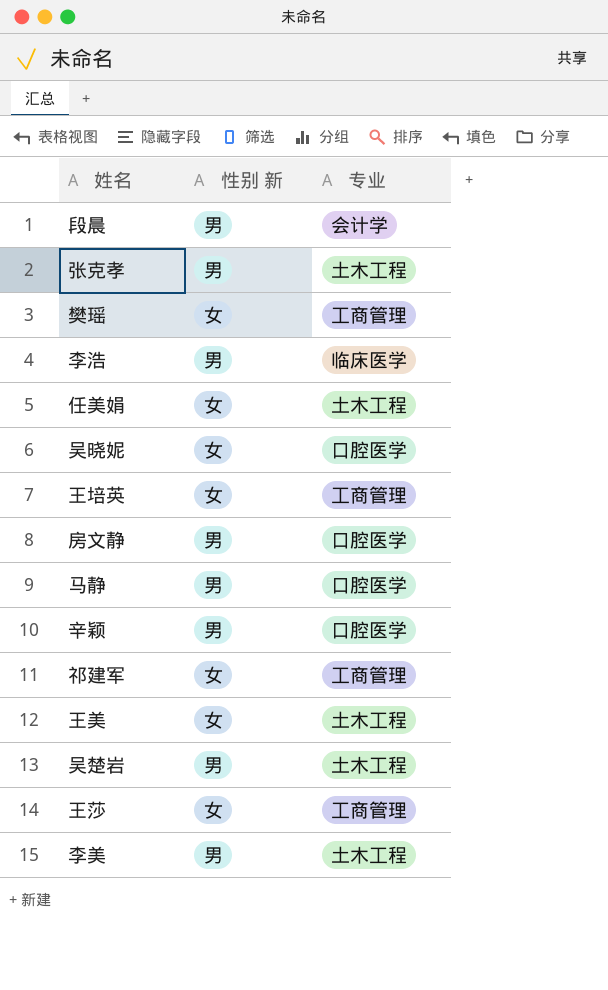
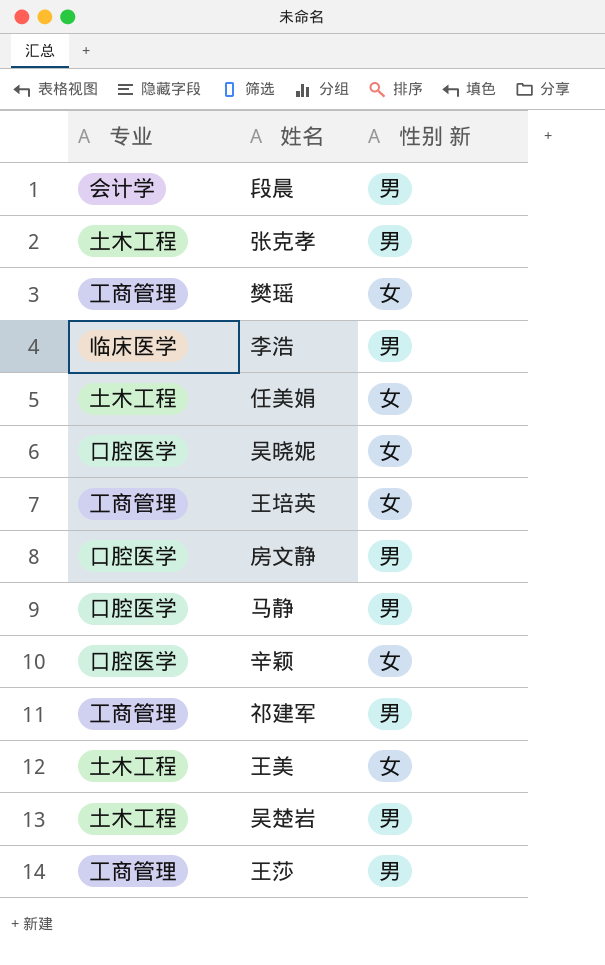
column 专业 | position: 3 -> 1
row 李美: 男 | 土木工程 -> none
辛颖 | 性别 新: 男 -> 女
祁建军 | 性别 新: 女 -> 男
王莎 | 性别 新: 女 -> 男

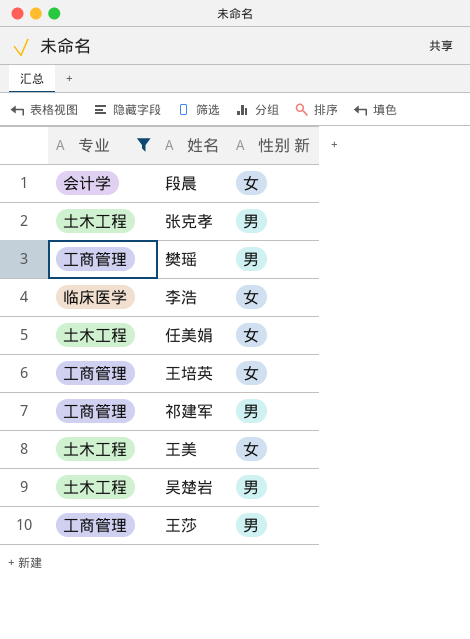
filter: none -> 专业 != 口腔医学
段晨 | 性别 新: 男 -> 女
樊瑶 | 性别 新: 女 -> 男
李浩 | 性别 新: 男 -> 女

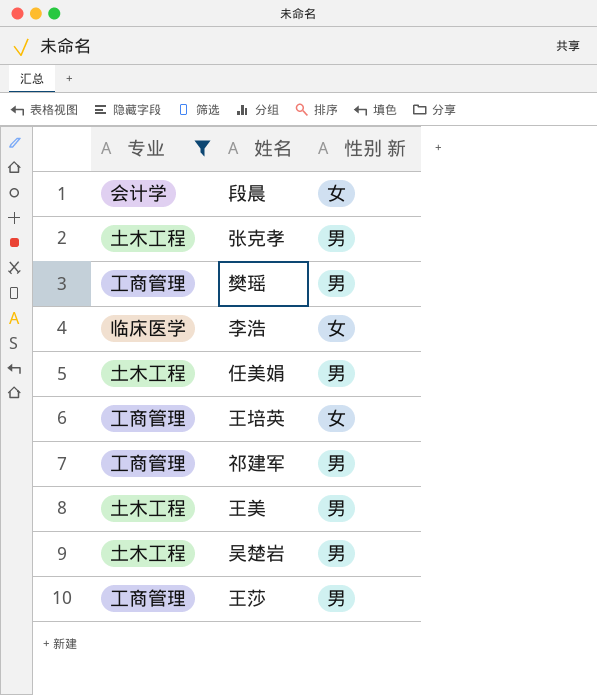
任美娟 | 性别 新: 女 -> 男
王美 | 性别 新: 女 -> 男

